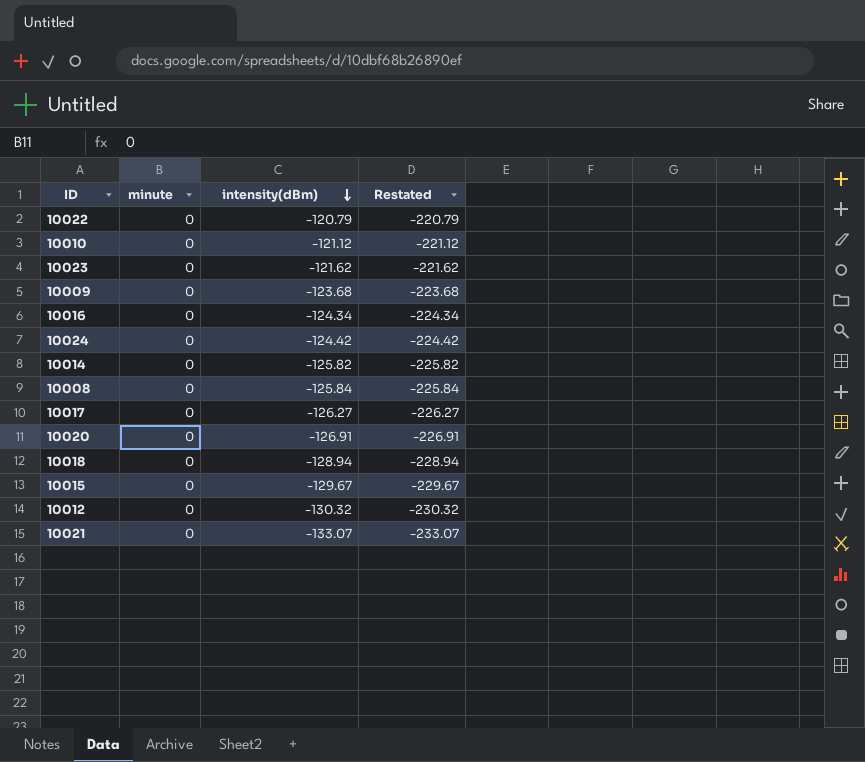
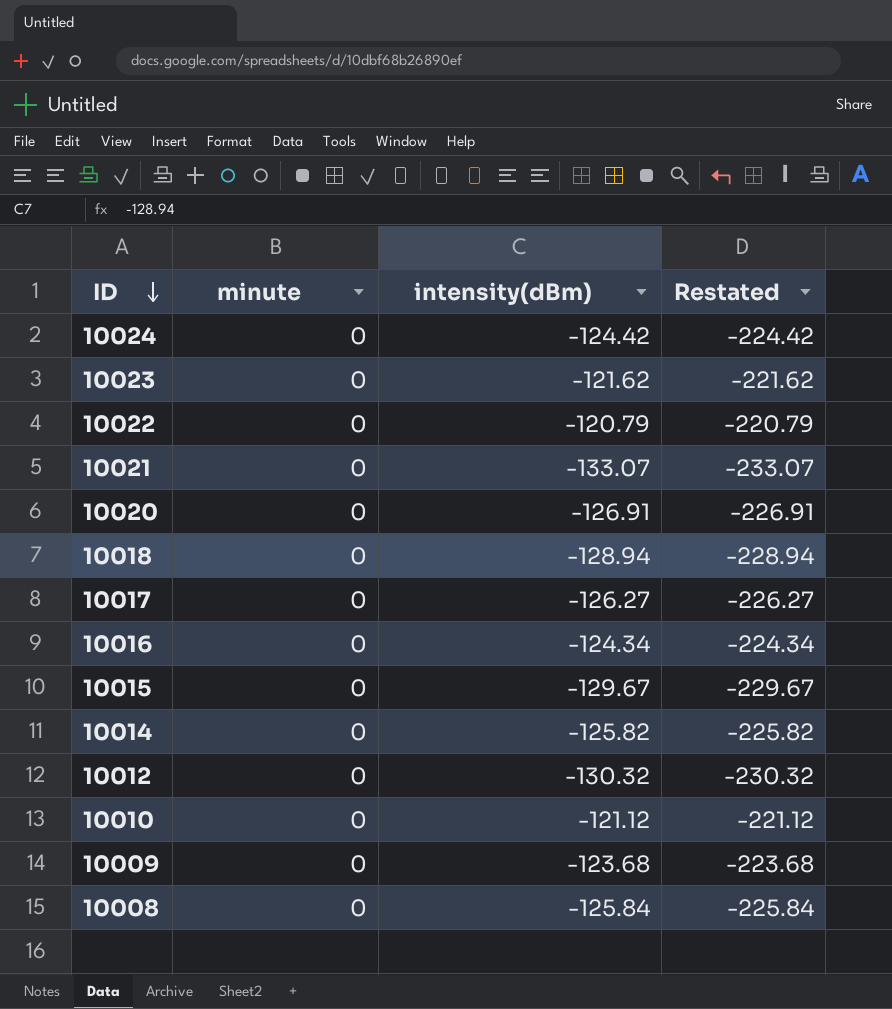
row order: intensity(dBm) descending -> ID descending

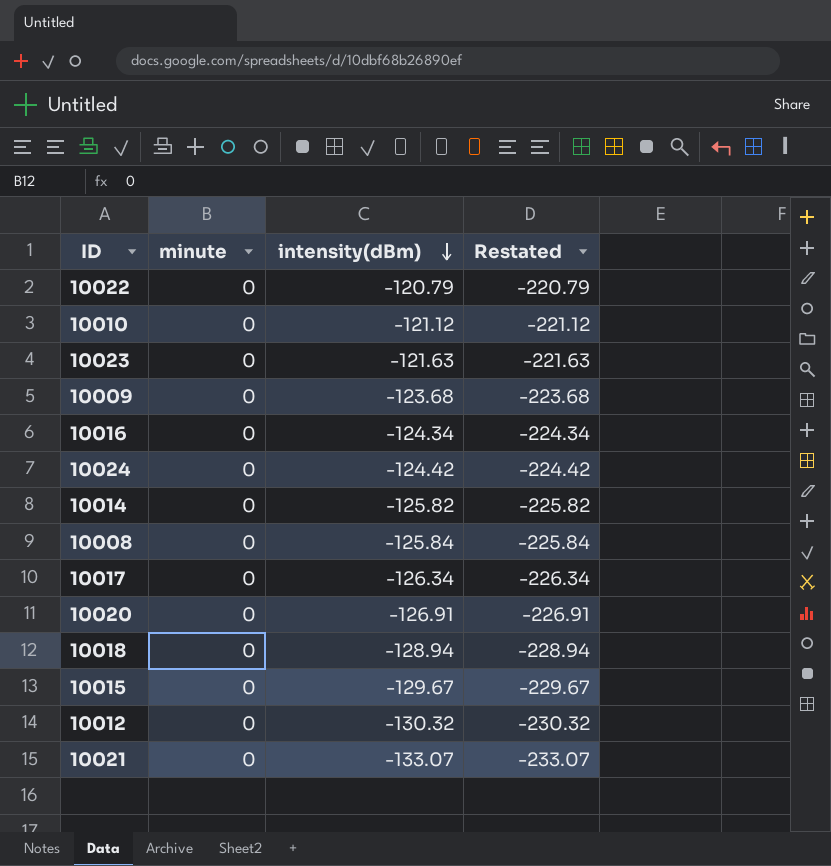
row order: ID descending -> intensity(dBm) descending
10023 | intensity(dBm): -121.62 -> -121.63
10023 | Restated: -221.62 -> -221.63
10017 | intensity(dBm): -126.27 -> -126.34
10017 | Restated: -226.27 -> -226.34

